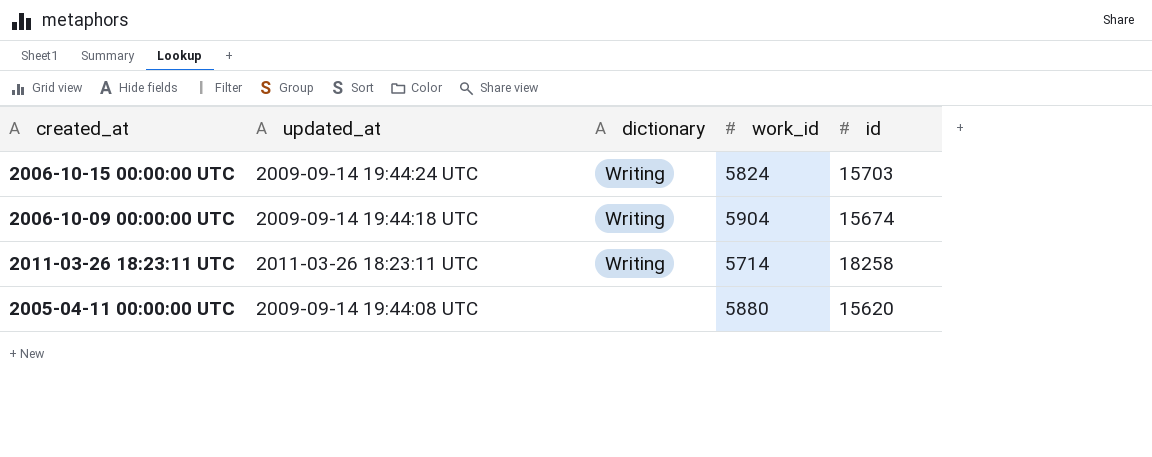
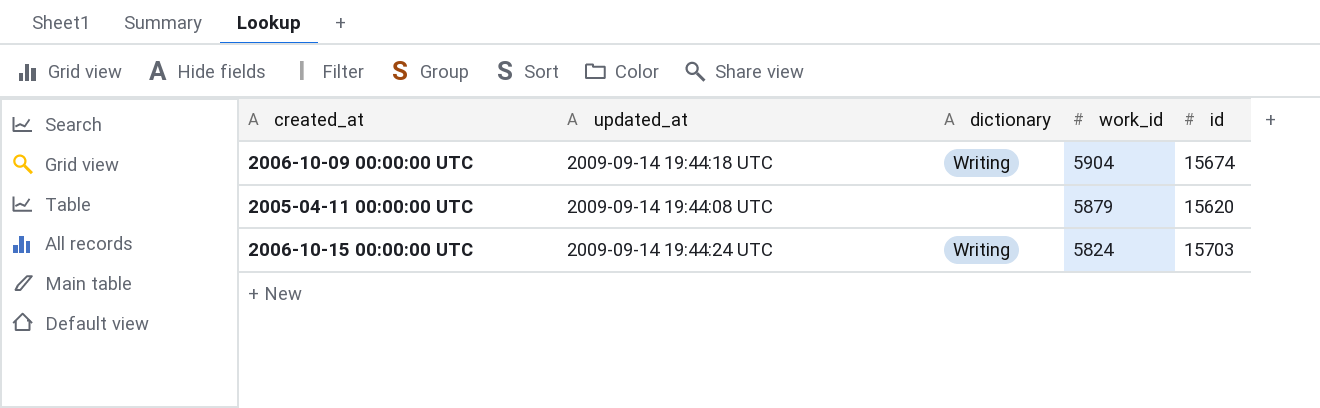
row order: none -> work_id descending
row 2011-03-26 18:23:11 UTC: 2011-03-26 18:23:11 UTC | Writing | 5714 | 18258 -> none
2005-04-11 00:00:00 UTC | work_id: 5880 -> 5879

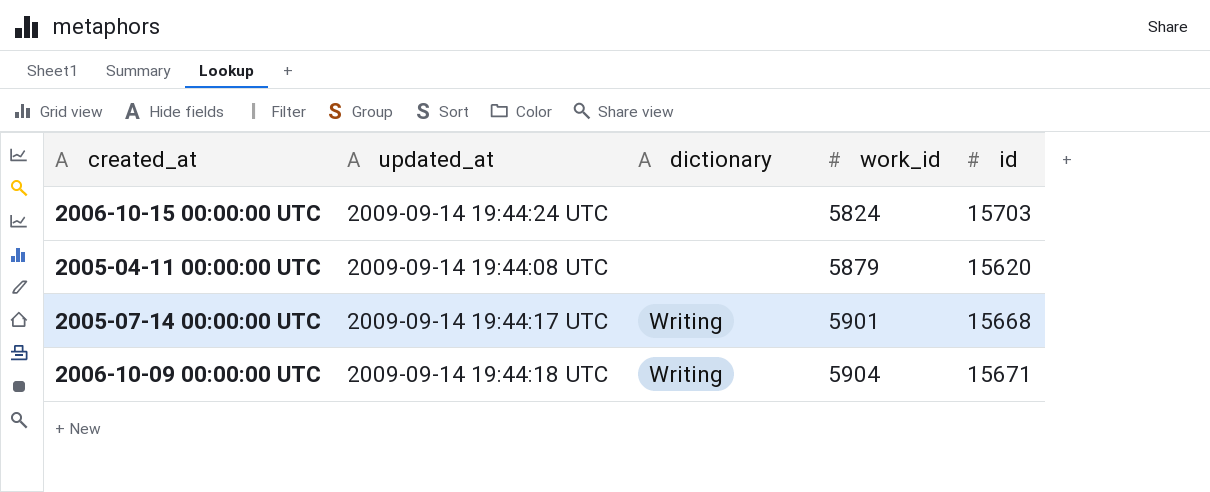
row order: work_id descending -> work_id ascending
2006-10-15 00:00:00 UTC | dictionary: Writing -> none
row 2005-07-14 00:00:00 UTC: none -> 2009-09-14 19:44:17 UTC | Writing | 5901 | 15668
2006-10-09 00:00:00 UTC | id: 15674 -> 15671

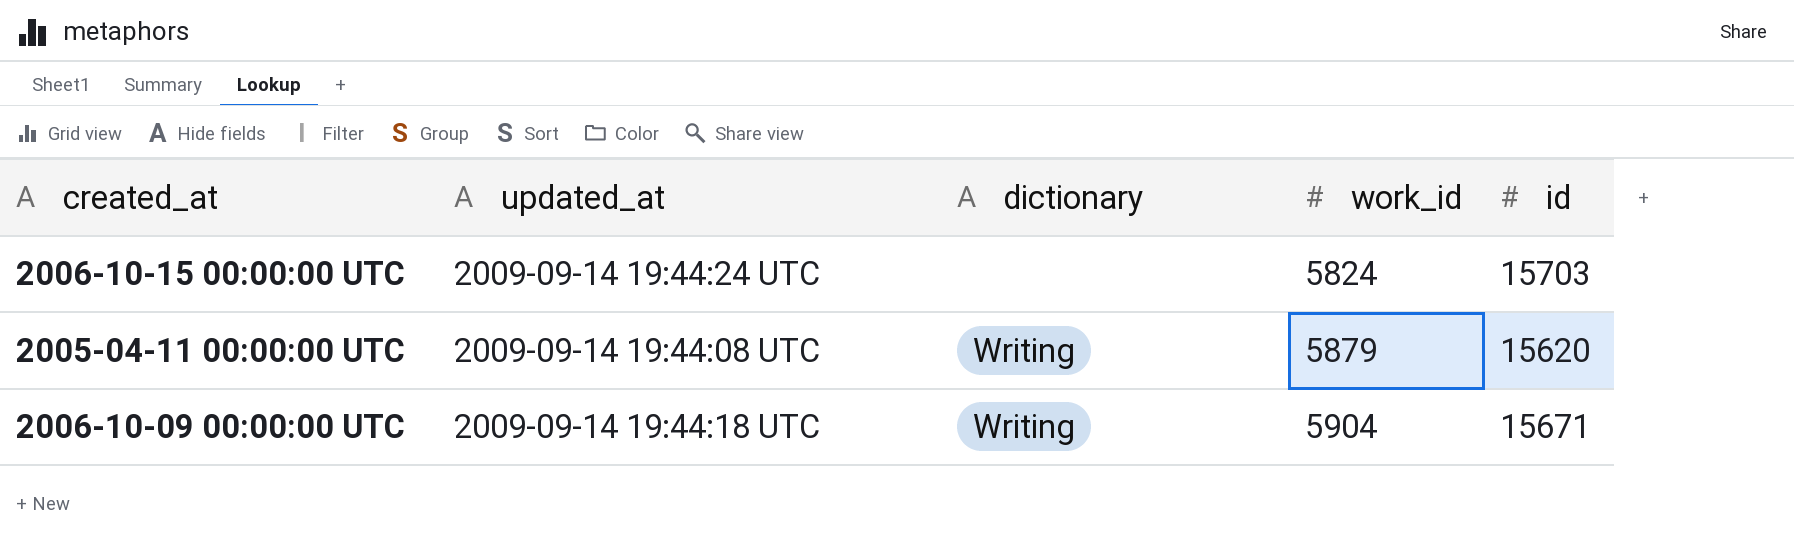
row 2005-07-14 00:00:00 UTC: 2009-09-14 19:44:17 UTC | Writing | 5901 | 15668 -> none
2005-04-11 00:00:00 UTC | dictionary: none -> Writing

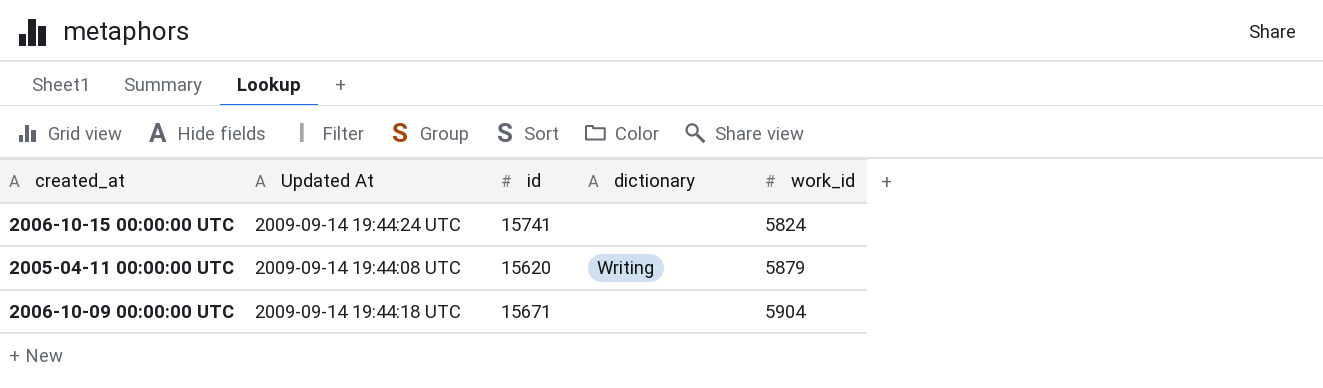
column name: updated_at -> Updated At
column id | position: 5 -> 3
2006-10-15 00:00:00 UTC | id: 15703 -> 15741
2006-10-09 00:00:00 UTC | dictionary: Writing -> none

